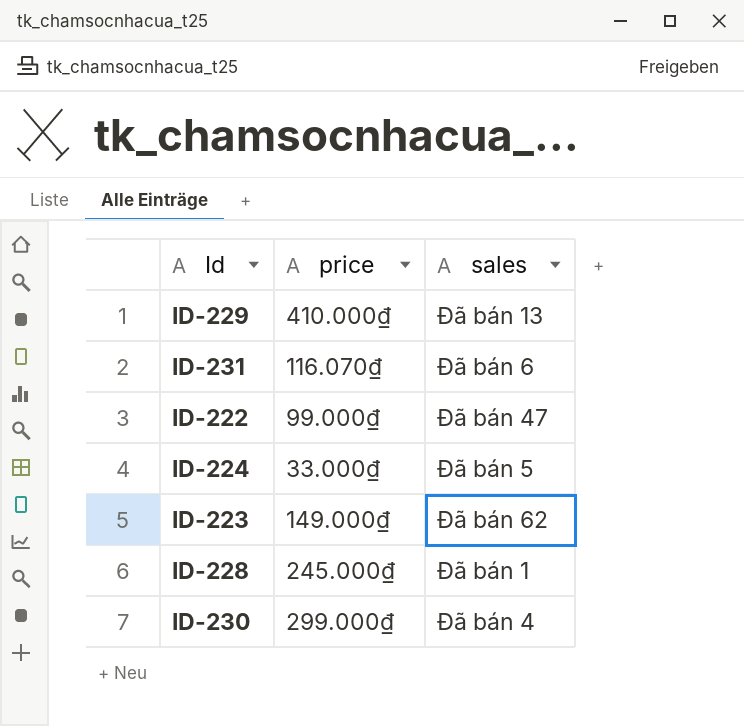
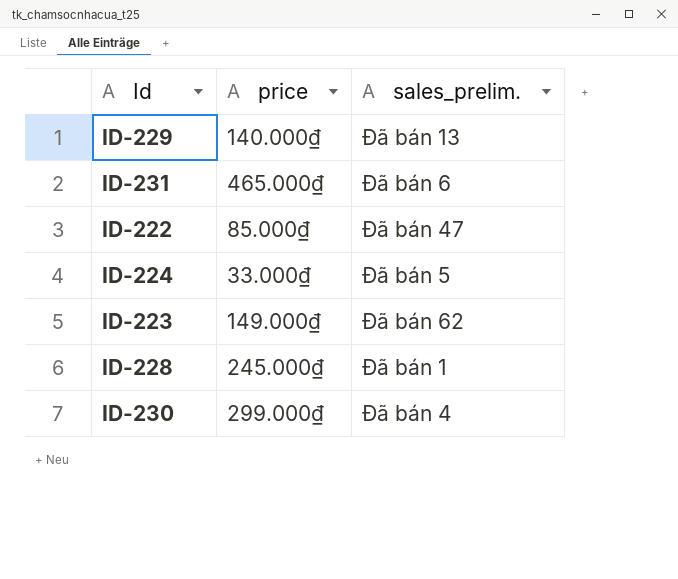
column name: sales -> sales_prelim.
ID-229 | price: 410.000₫ -> 140.000₫
ID-231 | price: 116.070₫ -> 465.000₫
ID-222 | price: 99.000₫ -> 85.000₫

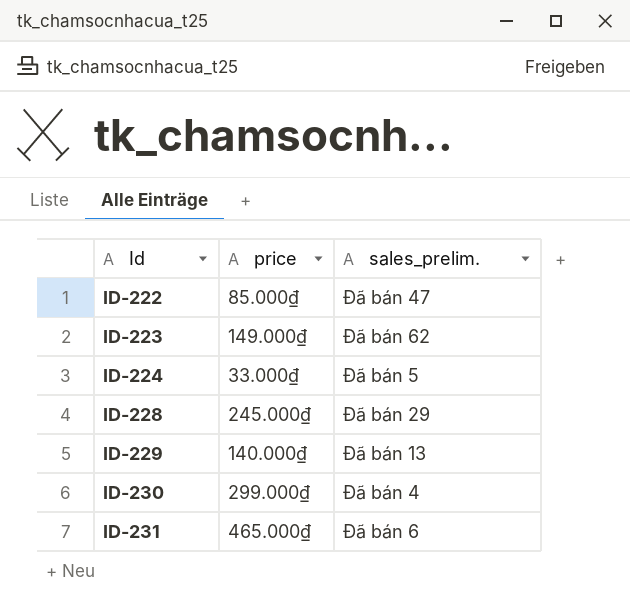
row order: none -> Id ascending
ID-228 | sales_prelim.: Đã bán 1 -> Đã bán 29

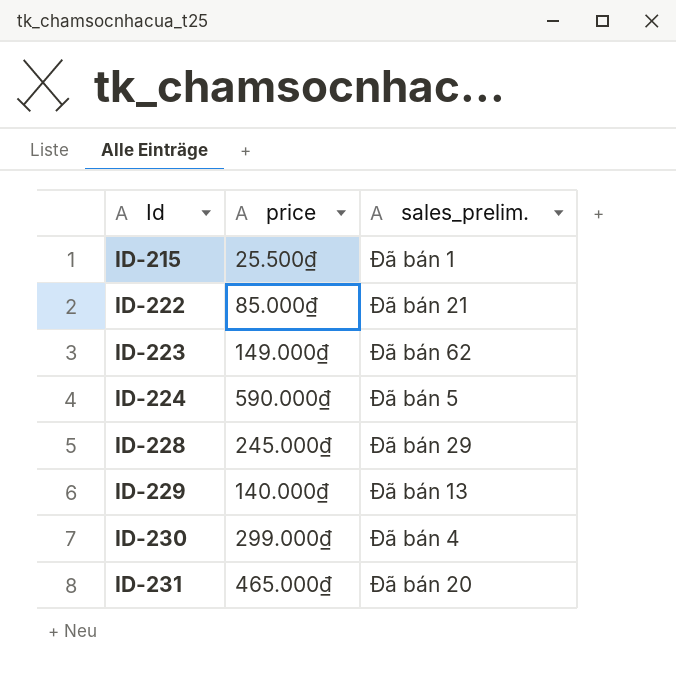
row ID-215: none -> 25.500₫ | Đã bán 1
ID-222 | sales_prelim.: Đã bán 47 -> Đã bán 21
ID-224 | price: 33.000₫ -> 590.000₫
ID-231 | sales_prelim.: Đã bán 6 -> Đã bán 20

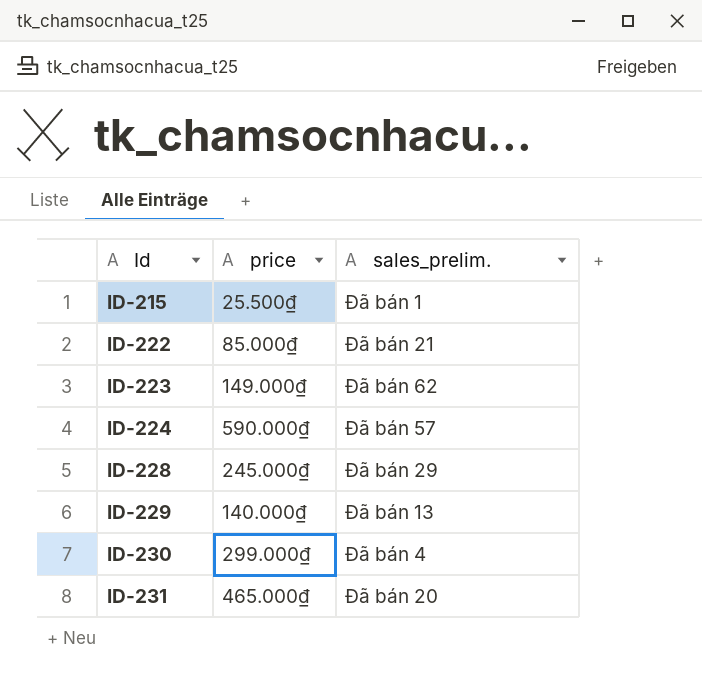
ID-224 | sales_prelim.: Đã bán 5 -> Đã bán 57

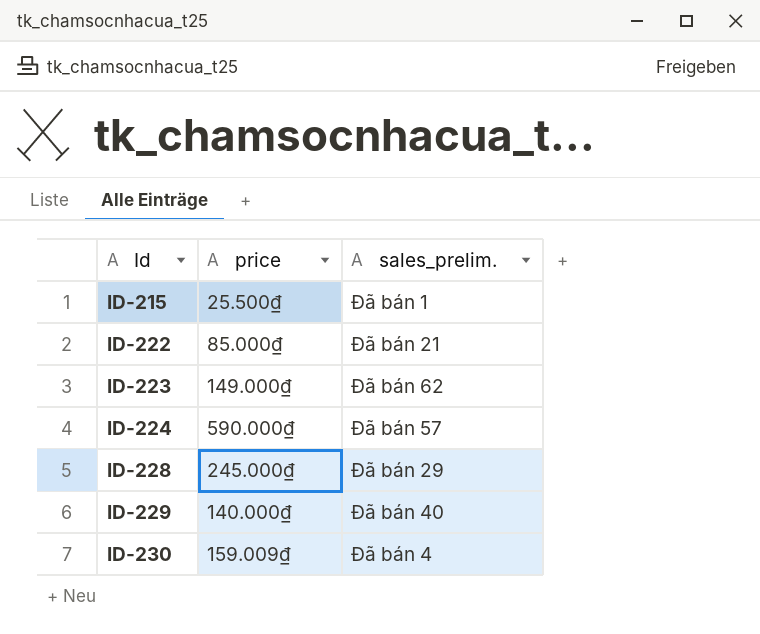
row ID-231: 465.000₫ | Đã bán 20 -> none
ID-229 | sales_prelim.: Đã bán 13 -> Đã bán 40
ID-230 | price: 299.000₫ -> 159.009₫

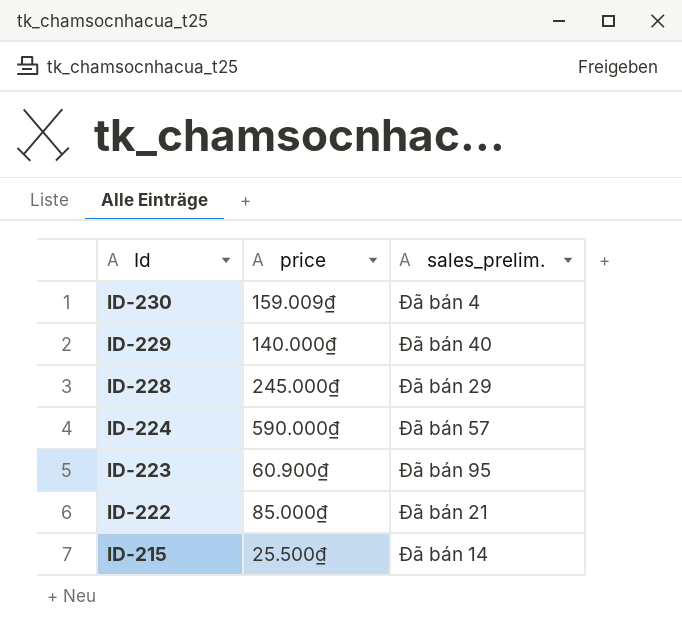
row order: Id ascending -> Id descending
ID-223 | price: 149.000₫ -> 60.900₫
ID-223 | sales_prelim.: Đã bán 62 -> Đã bán 95
ID-215 | sales_prelim.: Đã bán 1 -> Đã bán 14

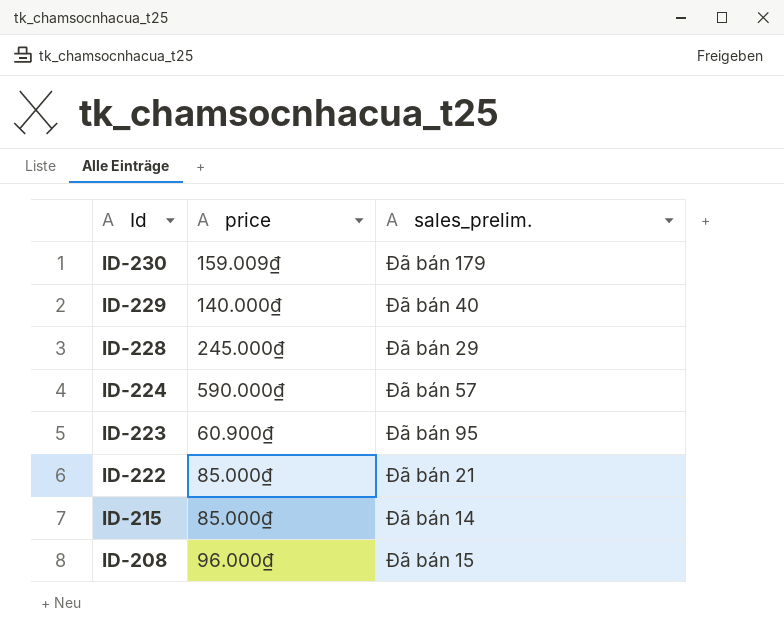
ID-230 | sales_prelim.: Đã bán 4 -> Đã bán 179
ID-215 | price: 25.500₫ -> 85.000₫
row ID-208: none -> 96.000₫ | Đã bán 15

